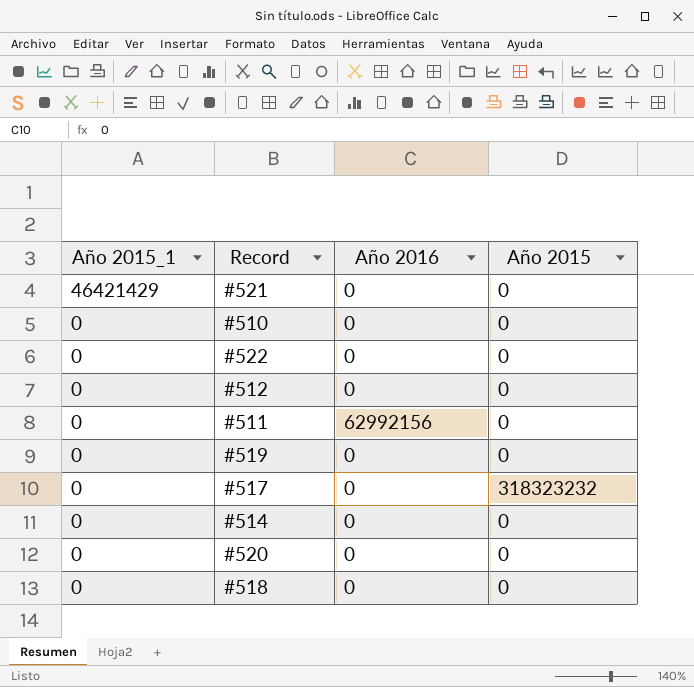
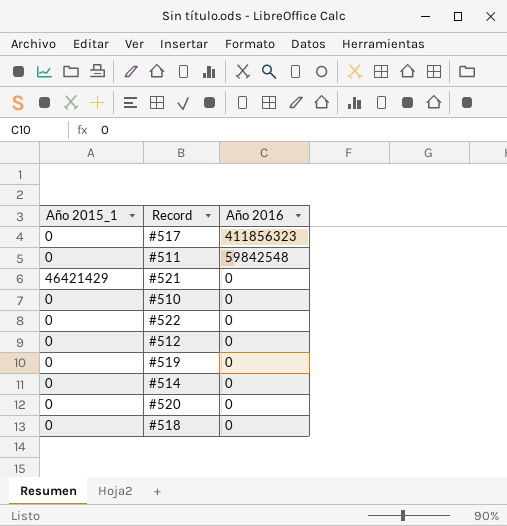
row order: Año 2015_1 descending -> Año 2016 descending
column Año 2015 | position: 4 -> none
#517 | Año 2016: 0 -> 411856323
#511 | Año 2016: 62992156 -> 59842548

